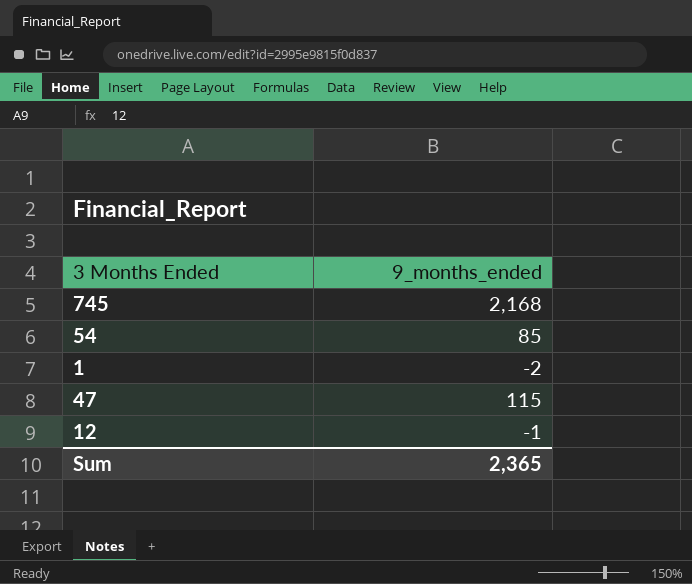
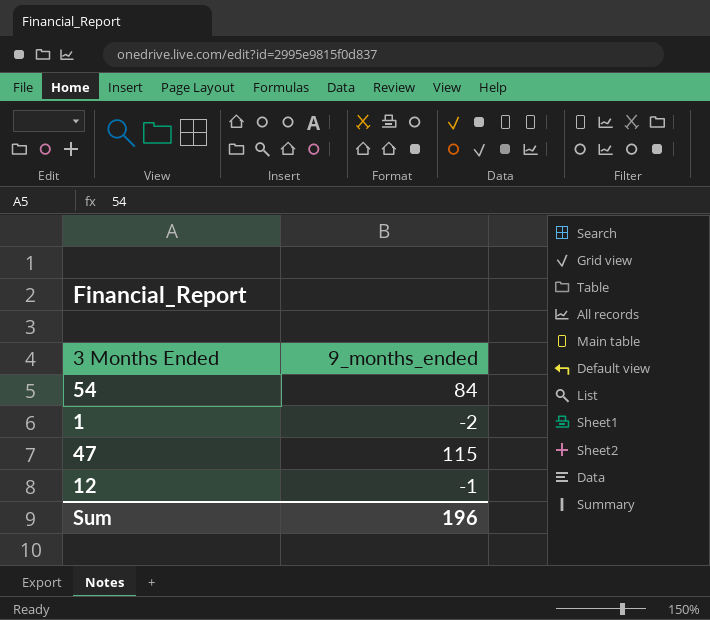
row 745: 2,168 -> none
54 | 9_months_ended: 85 -> 84
Sum | 9_months_ended: 2,365 -> 196

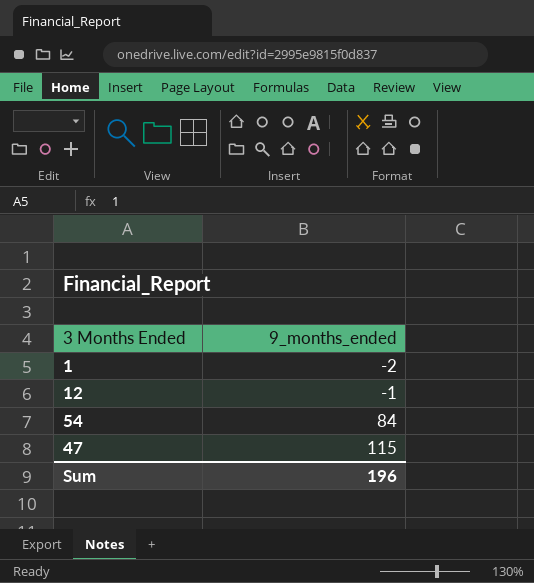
row order: none -> 9_months_ended ascending

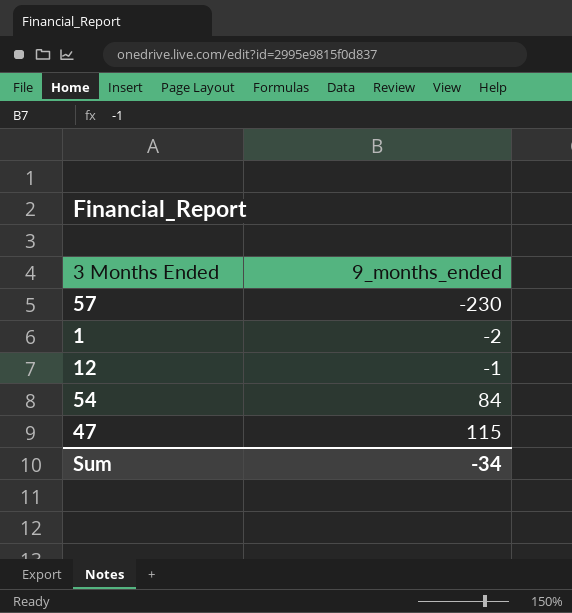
row 57: none -> -230
Sum | 9_months_ended: 196 -> -34

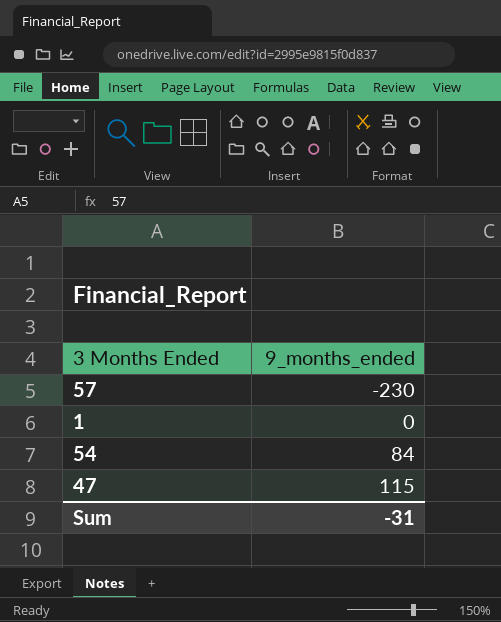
row 12: -1 -> none
1 | 9_months_ended: -2 -> 0
Sum | 9_months_ended: -34 -> -31

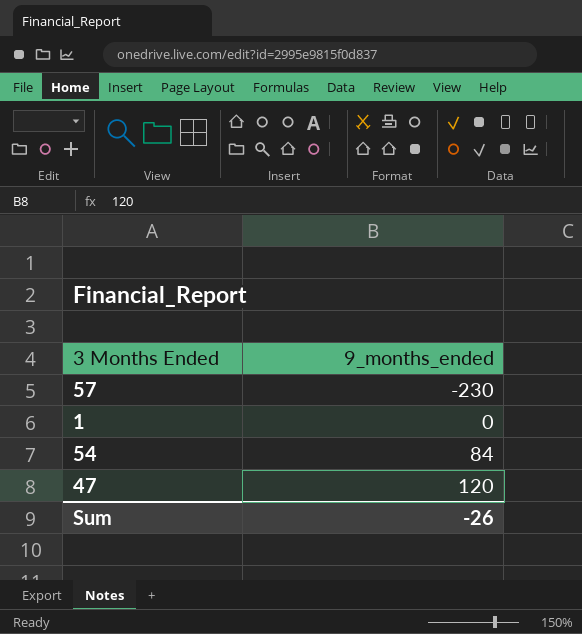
47 | 9_months_ended: 115 -> 120
Sum | 9_months_ended: -31 -> -26

